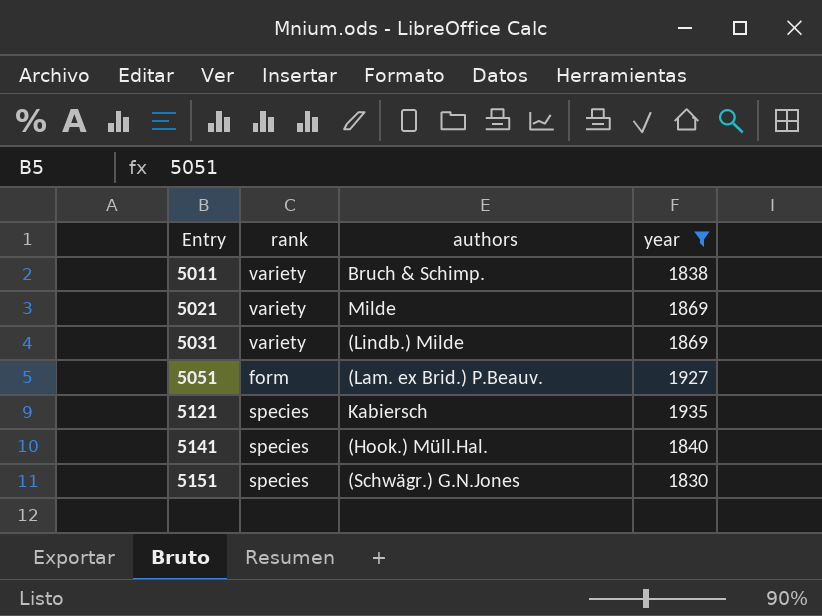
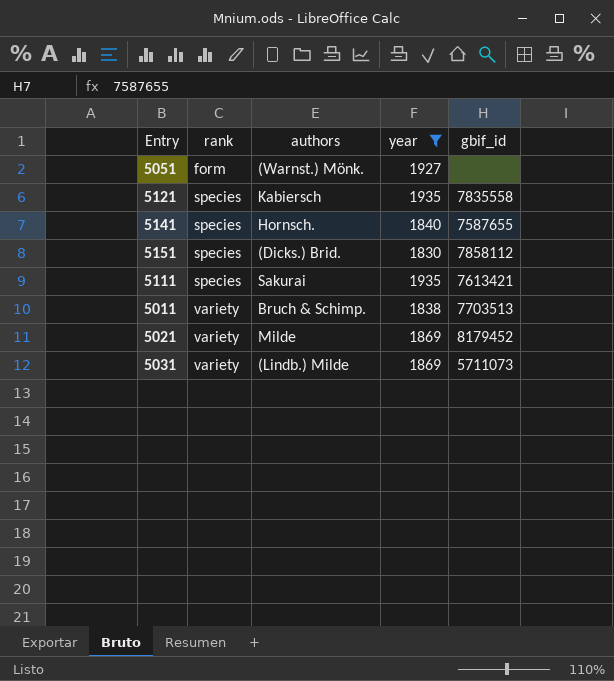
row order: Entry ascending -> rank ascending
column gbif_id | position: none -> 5
5051 | authors: (Lam. ex Brid.) P.Beauv. -> (Warnst.) Mönk.
5141 | authors: (Hook.) Müll.Hal. -> Hornsch.
5151 | authors: (Schwägr.) G.N.Jones -> (Dicks.) Brid.
row 5111: none -> species | Sakurai | 1935 | 7613421

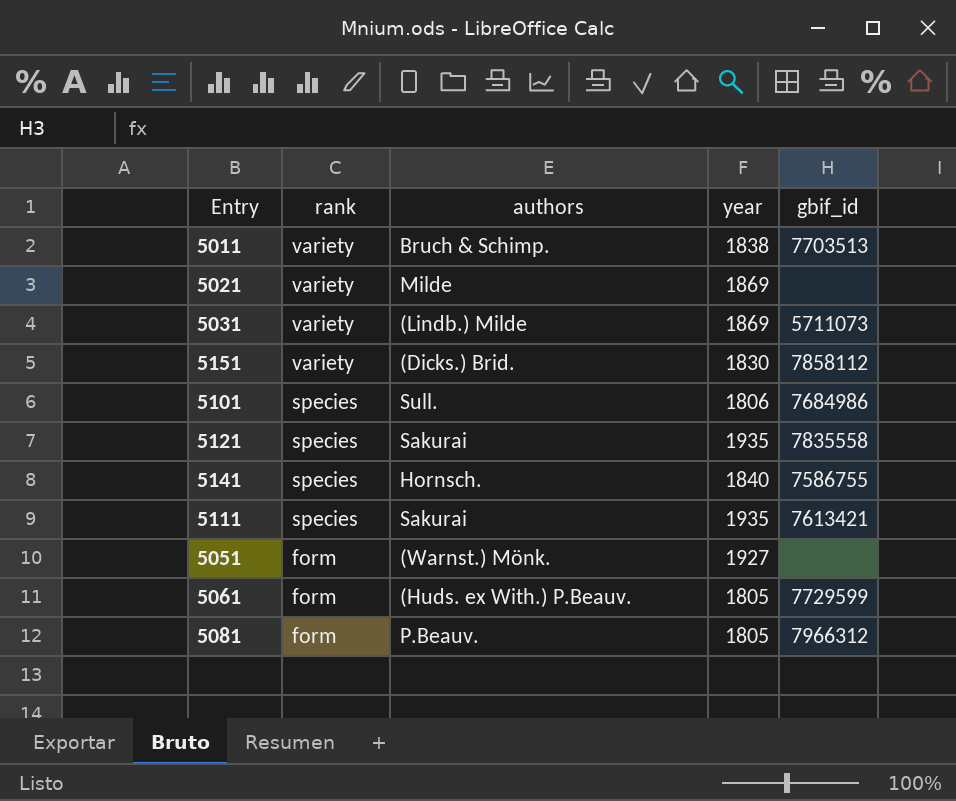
filter: year >= 1830 -> none
row order: rank ascending -> rank descending
5021 | gbif_id: 8179452 -> none
5151 | rank: species -> variety
5121 | authors: Kabiersch -> Sakurai
5141 | gbif_id: 7587655 -> 7586755

